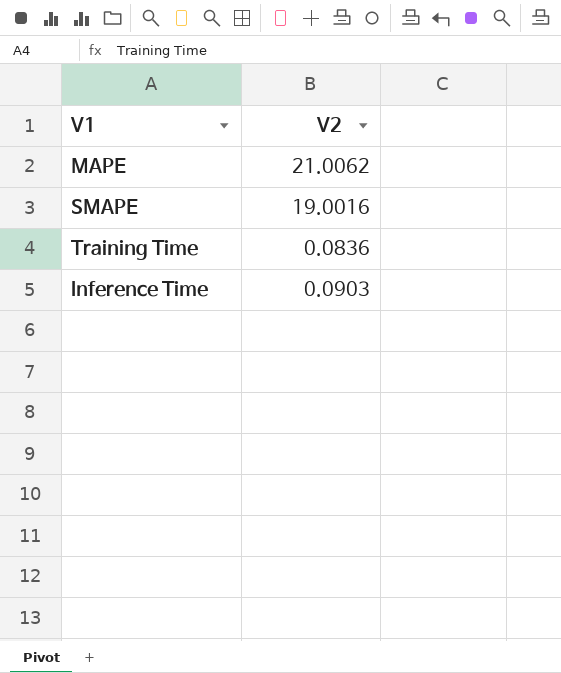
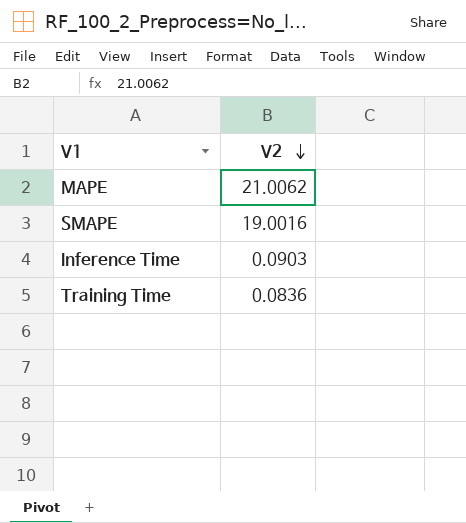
row order: none -> V2 descending

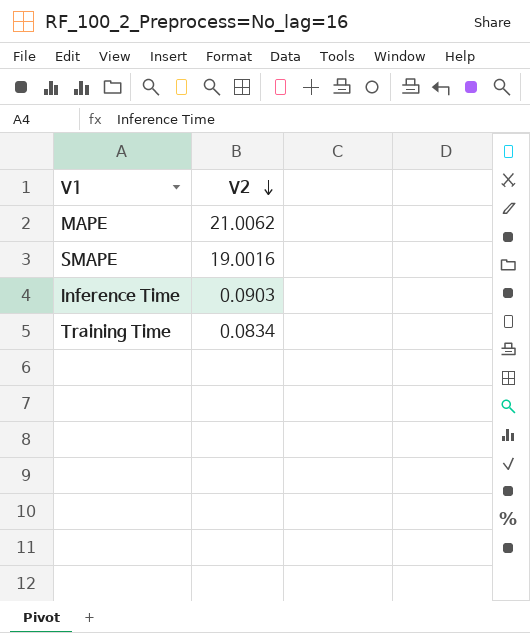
Training Time | V2: 0.0836 -> 0.0834

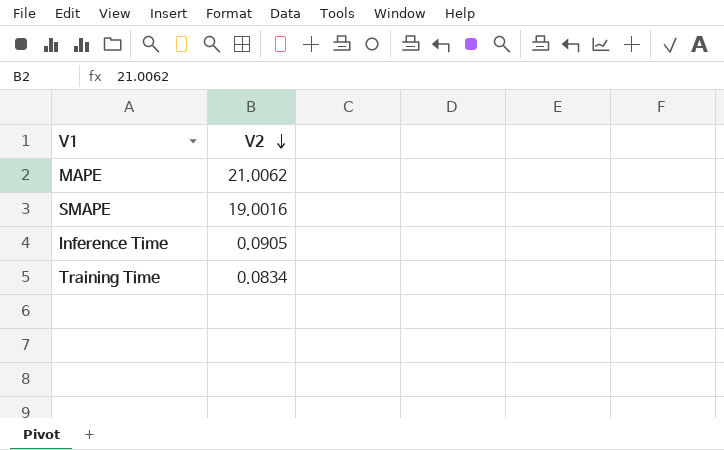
Inference Time | V2: 0.0903 -> 0.0905

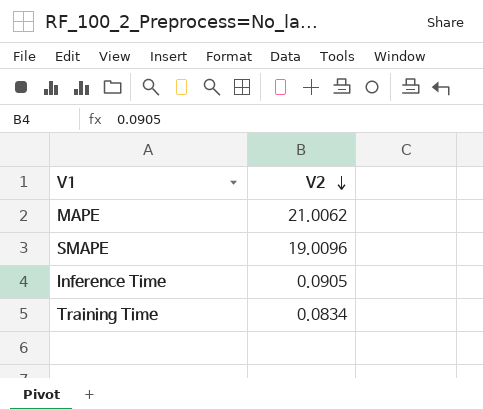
SMAPE | V2: 19.0016 -> 19.0096

